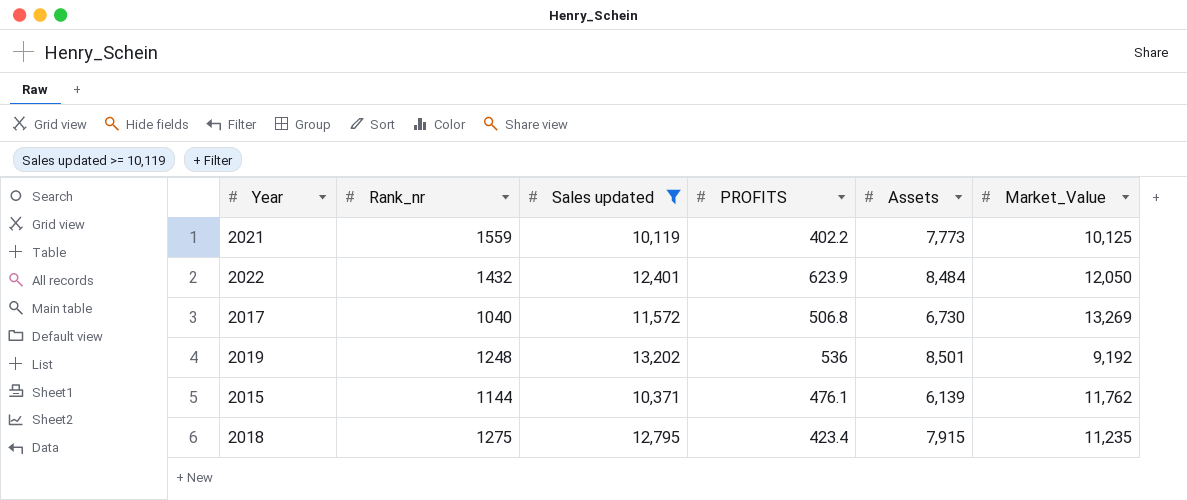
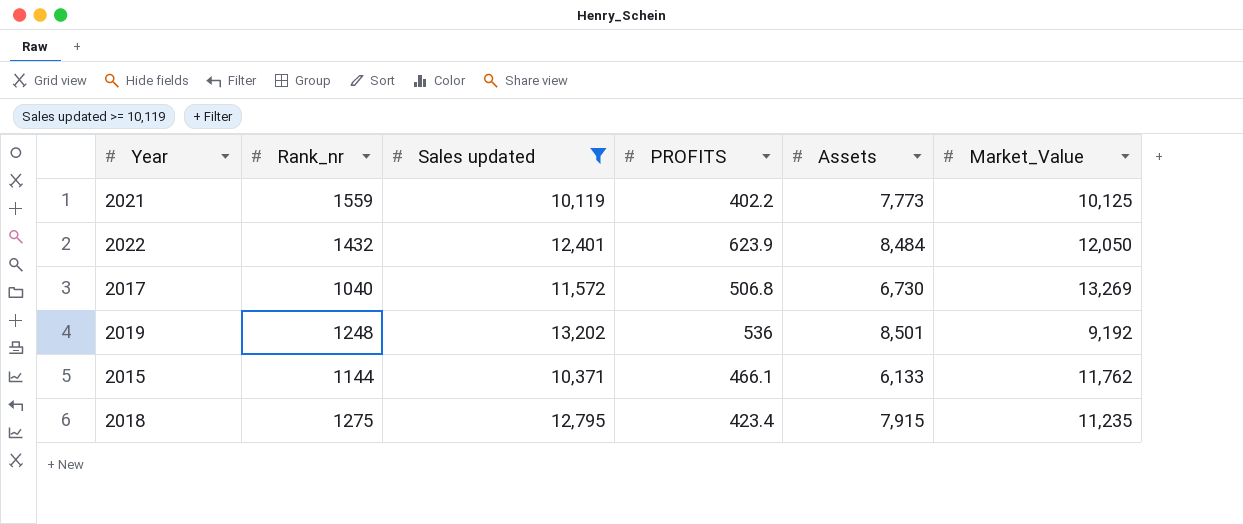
2015 | PROFITS: 476.1 -> 466.1
2015 | Assets: 6,139 -> 6,133

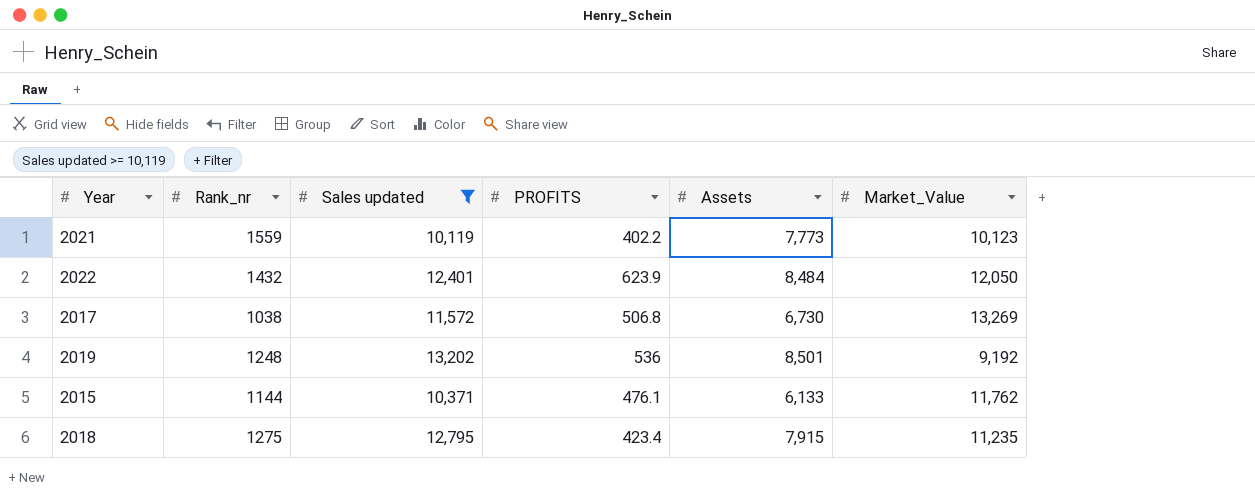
2021 | Market_Value: 10,125 -> 10,123
2017 | Rank_nr: 1040 -> 1038
2015 | PROFITS: 466.1 -> 476.1

